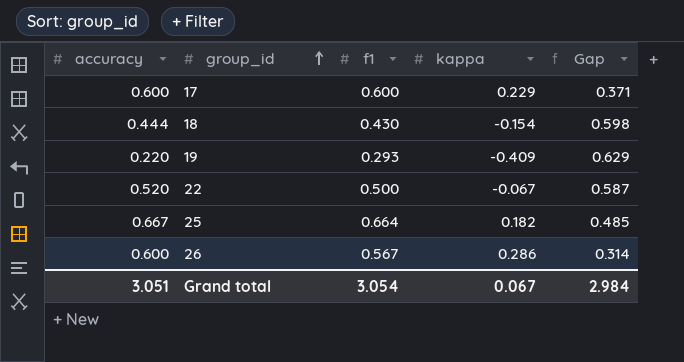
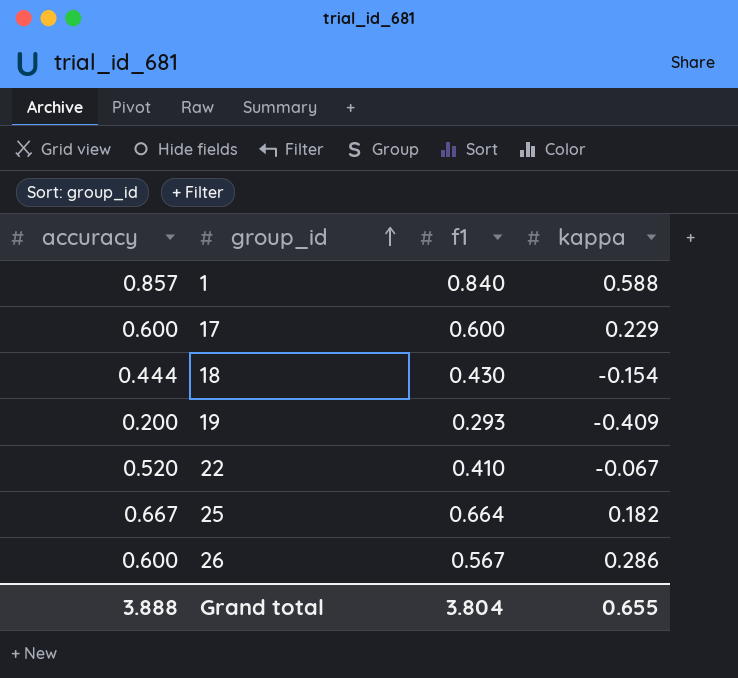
column Gap | formula: [accuracy] - [kappa] -> none
row 1: none -> 0.857 | 0.840 | 0.588
19 | accuracy: 0.220 -> 0.200
22 | f1: 0.500 -> 0.410
Grand total | accuracy: 3.051 -> 3.888
Grand total | f1: 3.054 -> 3.804
Grand total | kappa: 0.067 -> 0.655

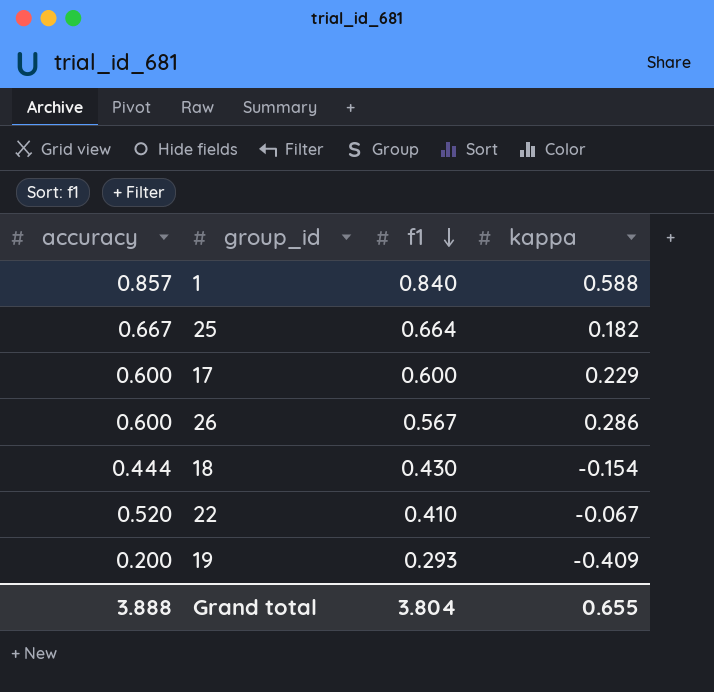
row order: group_id ascending -> f1 descending

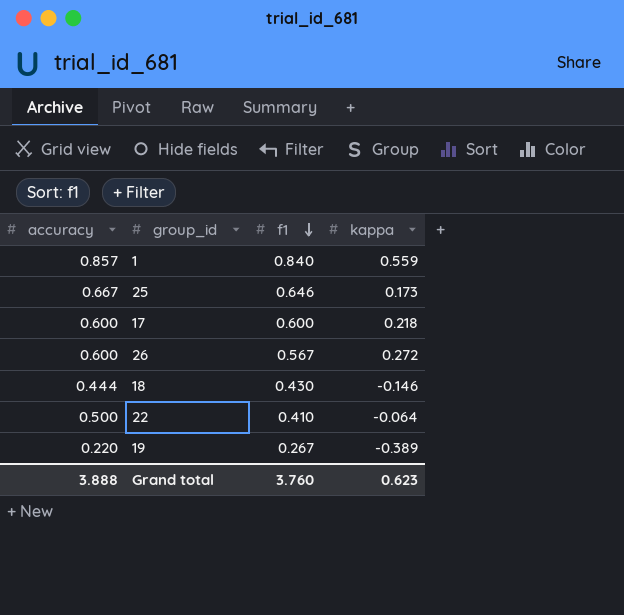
1 | kappa: 0.588 -> 0.559
25 | f1: 0.664 -> 0.646
25 | kappa: 0.182 -> 0.173
17 | kappa: 0.229 -> 0.218
26 | kappa: 0.286 -> 0.272
18 | kappa: -0.154 -> -0.146
22 | accuracy: 0.520 -> 0.500
22 | kappa: -0.067 -> -0.064
19 | accuracy: 0.200 -> 0.220
19 | f1: 0.293 -> 0.267
19 | kappa: -0.409 -> -0.389
Grand total | f1: 3.804 -> 3.760
Grand total | kappa: 0.655 -> 0.623

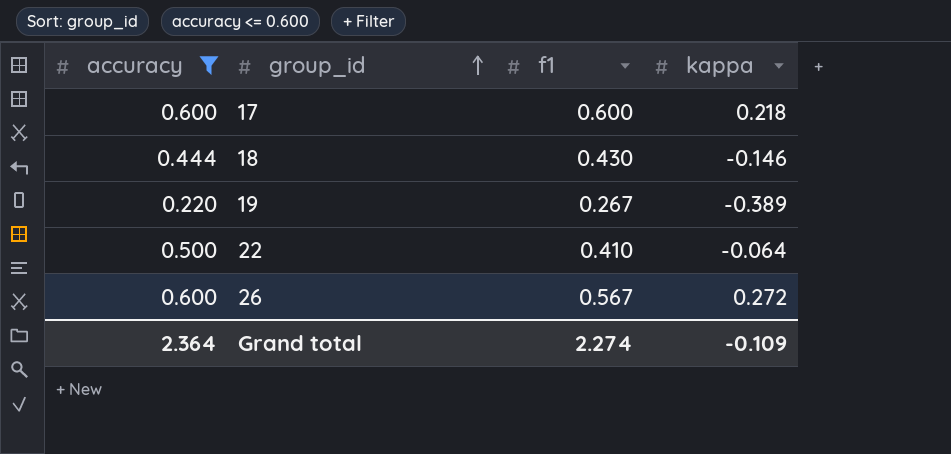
filter: none -> accuracy <= 0.600
row order: f1 descending -> group_id ascending
Grand total | accuracy: 3.888 -> 2.364
Grand total | f1: 3.760 -> 2.274
Grand total | kappa: 0.623 -> -0.109

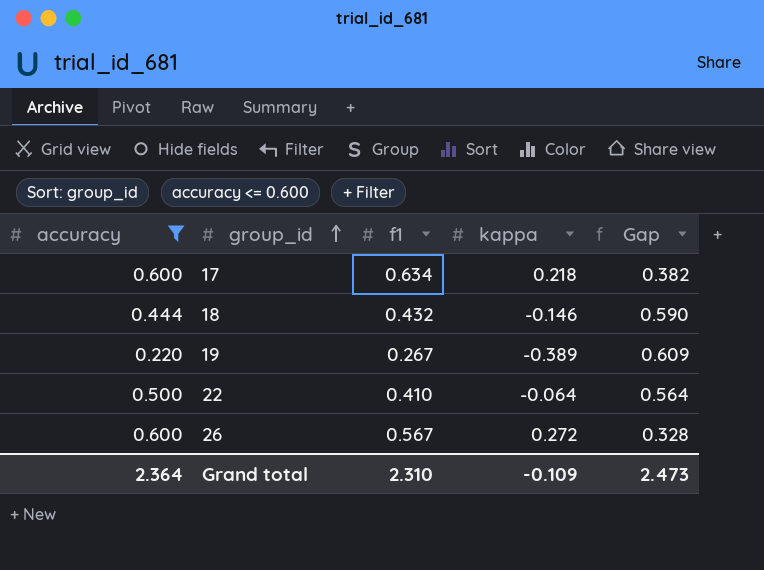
column Gap | formula: none -> [accuracy] - [kappa]
17 | f1: 0.600 -> 0.634
18 | f1: 0.430 -> 0.432
Grand total | f1: 2.274 -> 2.310

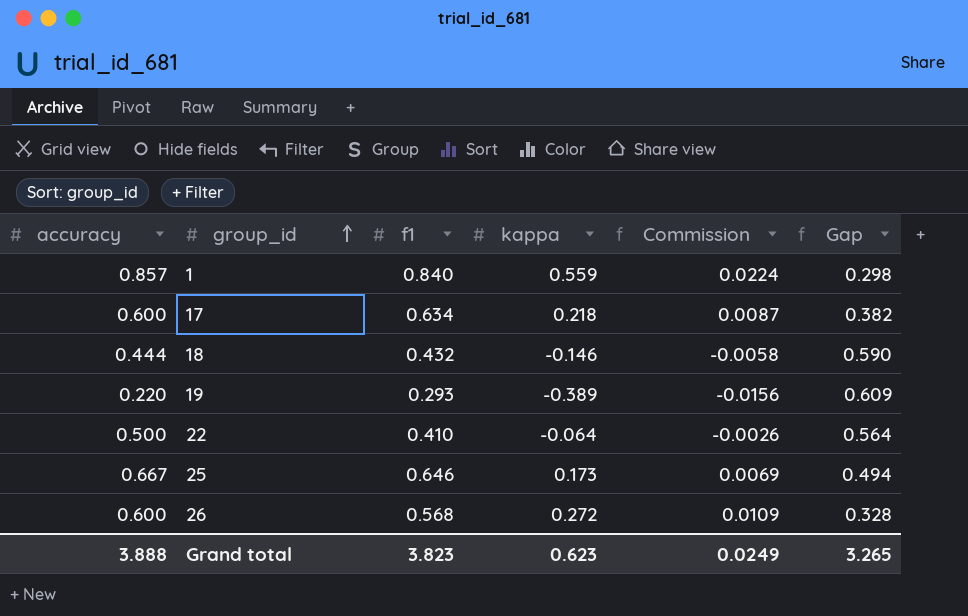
filter: accuracy <= 0.600 -> none
column Commission | formula: none -> [kappa] * 0.04
19 | f1: 0.267 -> 0.293
26 | f1: 0.567 -> 0.568
Grand total | accuracy: 2.364 -> 3.888
Grand total | f1: 2.310 -> 3.823
Grand total | kappa: -0.109 -> 0.623
Grand total | Gap: 2.473 -> 3.265

